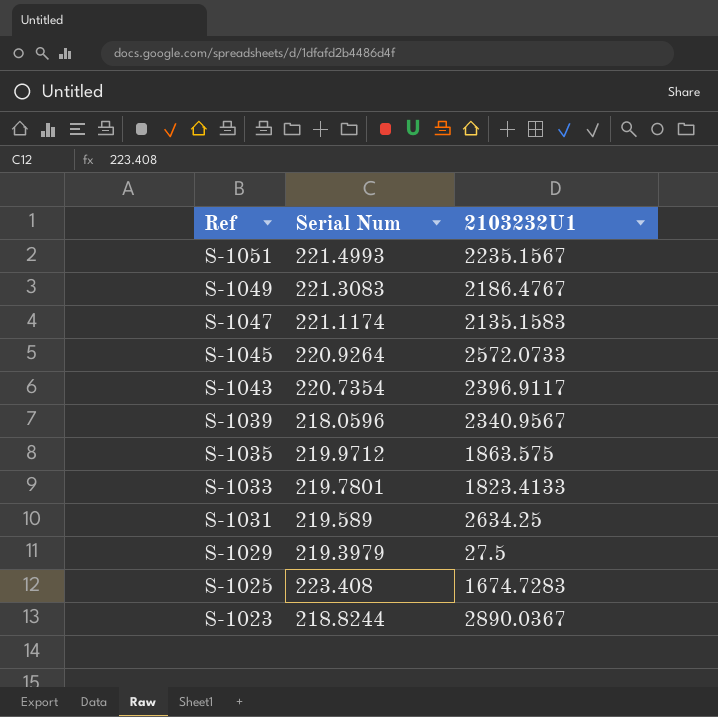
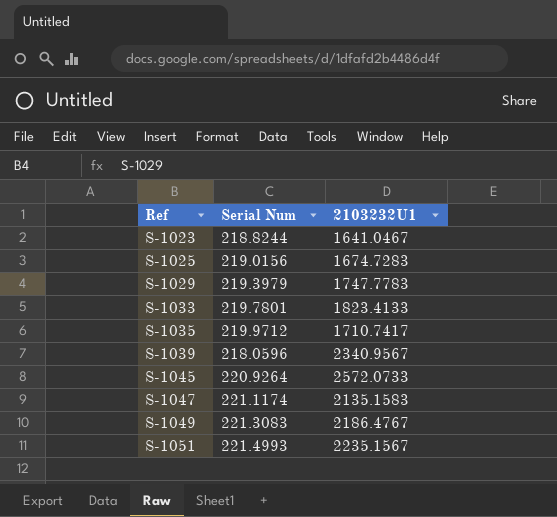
row order: Ref descending -> Ref ascending
row S-1043: 220.7354 | 2396.9117 -> none
row S-1031: 219.589 | 2634.25 -> none
S-1023 | 2103232U1: 2890.0367 -> 1641.0467
S-1025 | Serial Num: 223.408 -> 219.0156
S-1029 | 2103232U1: 27.5 -> 1747.7783
S-1035 | 2103232U1: 1863.575 -> 1710.7417

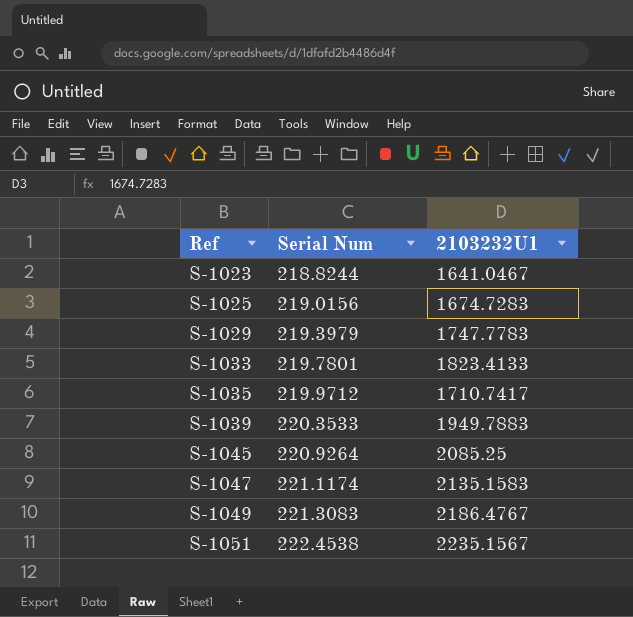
S-1039 | Serial Num: 218.0596 -> 220.3533
S-1039 | 2103232U1: 2340.9567 -> 1949.7883
S-1045 | 2103232U1: 2572.0733 -> 2085.25
S-1051 | Serial Num: 221.4993 -> 222.4538

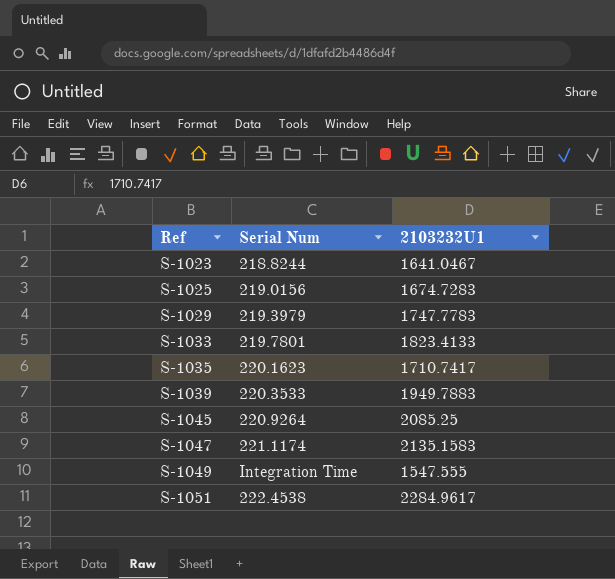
S-1035 | Serial Num: 219.9712 -> 220.1623
S-1049 | Serial Num: 221.3083 -> Integration Time
S-1049 | 2103232U1: 2186.4767 -> 1547.555
S-1051 | 2103232U1: 2235.1567 -> 2284.9617

